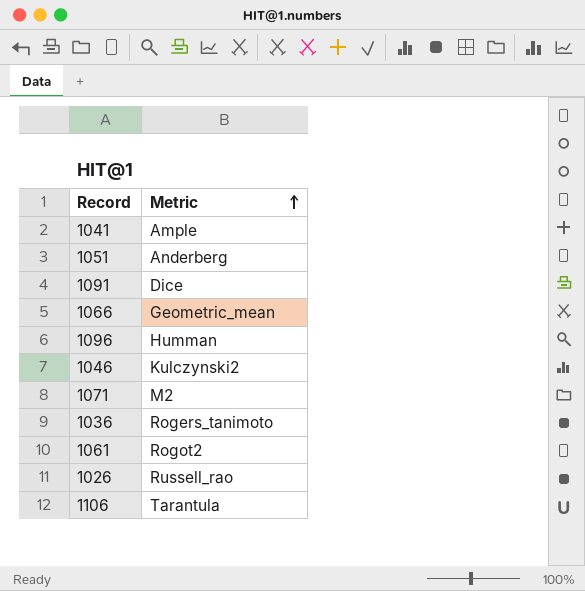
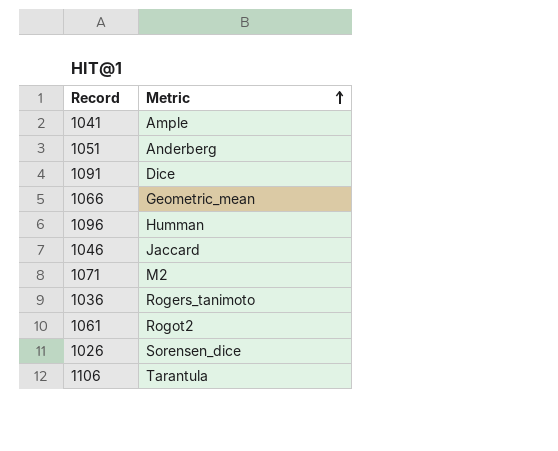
1046 | Metric: Kulczynski2 -> Jaccard
1026 | Metric: Russell_rao -> Sorensen_dice

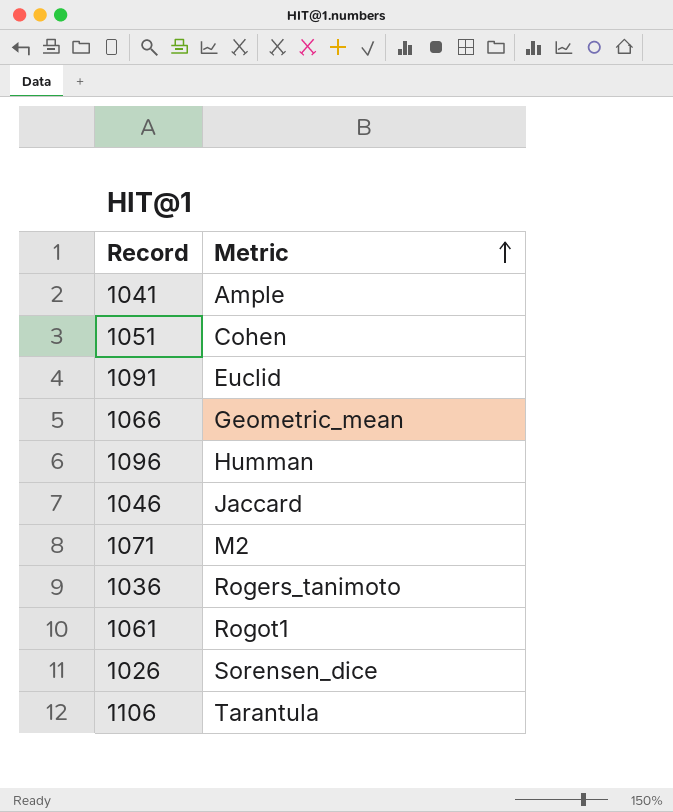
1051 | Metric: Anderberg -> Cohen
1091 | Metric: Dice -> Euclid
1061 | Metric: Rogot2 -> Rogot1

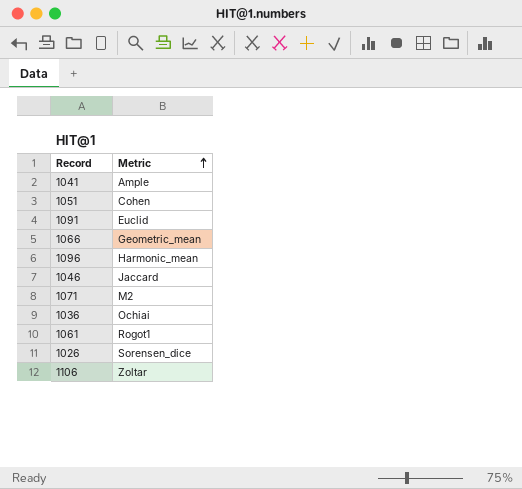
1096 | Metric: Humman -> Harmonic_mean
1036 | Metric: Rogers_tanimoto -> Ochiai
1106 | Metric: Tarantula -> Zoltar

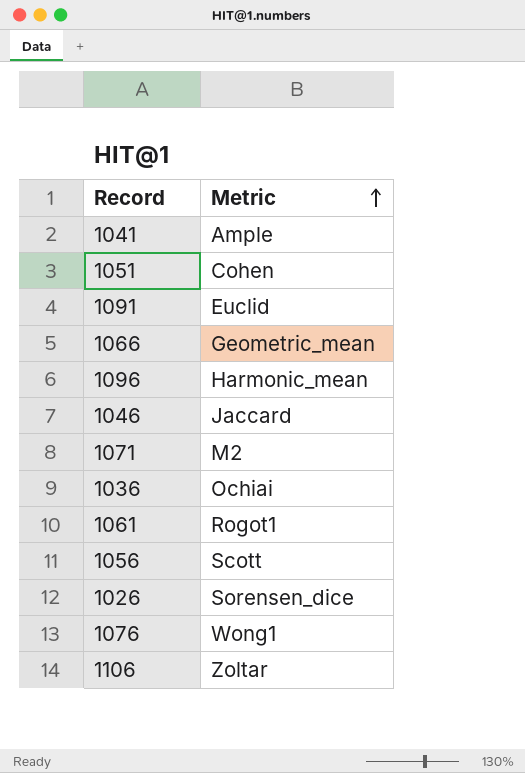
row 1056: none -> Scott
row 1076: none -> Wong1

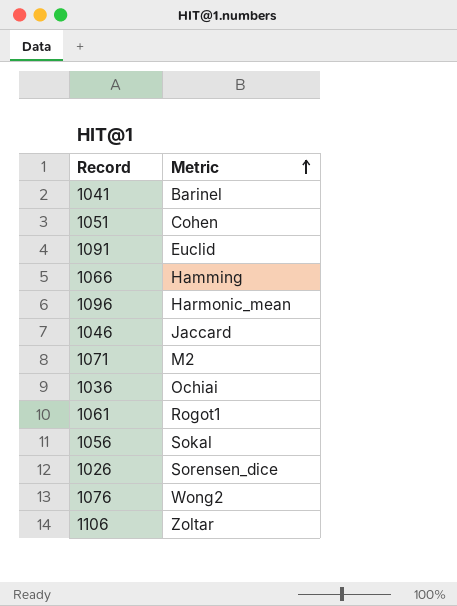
1041 | Metric: Ample -> Barinel
1066 | Metric: Geometric_mean -> Hamming
1056 | Metric: Scott -> Sokal
1076 | Metric: Wong1 -> Wong2

